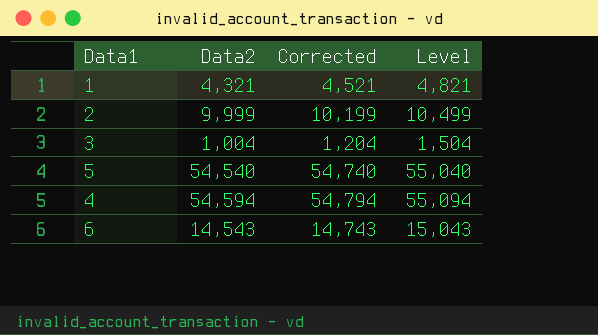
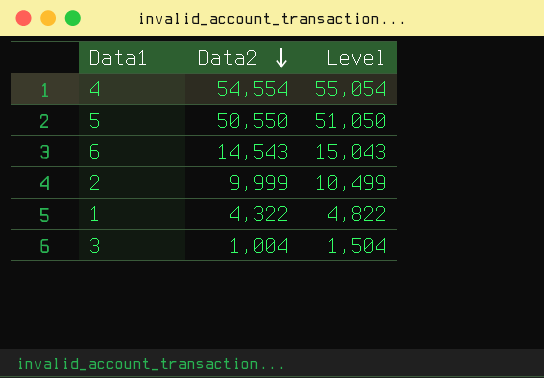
row order: none -> Data2 descending
column Corrected | formula: [Data2] + 200 -> none
4 | Data2: 54,594 -> 54,554
4 | Level: 55,094 -> 55,054
5 | Data2: 54,540 -> 50,550
5 | Level: 55,040 -> 51,050
1 | Data2: 4,321 -> 4,322
1 | Level: 4,821 -> 4,822

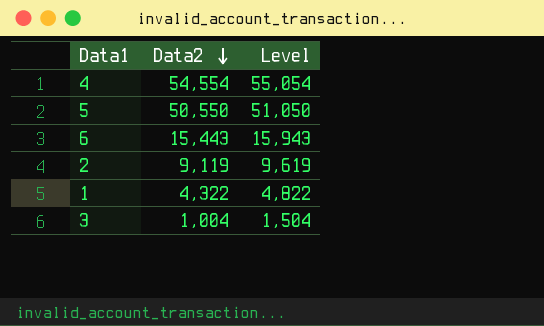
6 | Data2: 14,543 -> 15,443
6 | Level: 15,043 -> 15,943
2 | Data2: 9,999 -> 9,119
2 | Level: 10,499 -> 9,619

